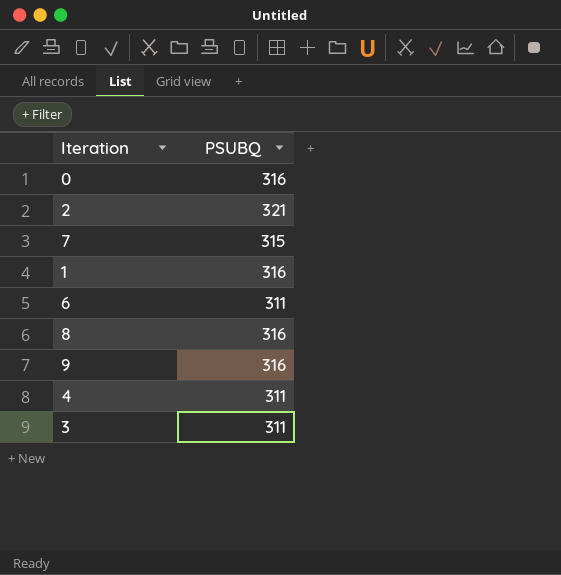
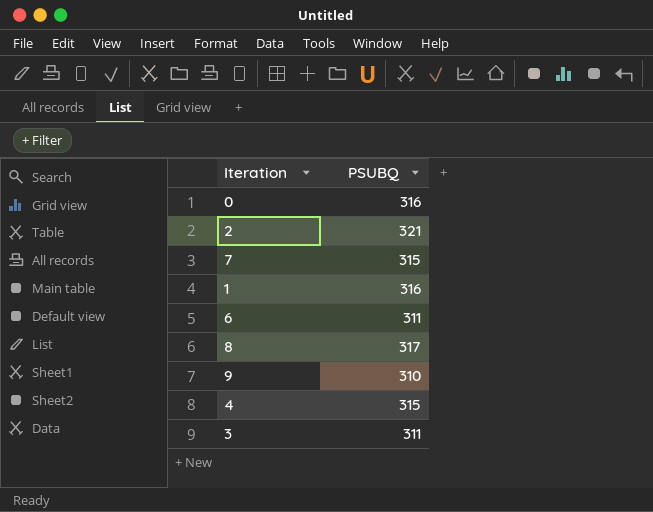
8 | PSUBQ: 316 -> 317
9 | PSUBQ: 316 -> 310
4 | PSUBQ: 311 -> 315

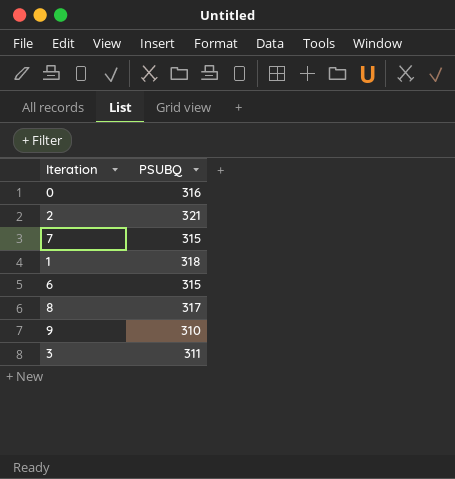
row 4: 315 -> none
1 | PSUBQ: 316 -> 318
6 | PSUBQ: 311 -> 315

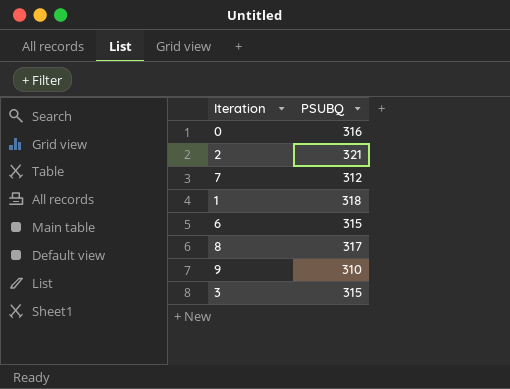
7 | PSUBQ: 315 -> 312
3 | PSUBQ: 311 -> 315

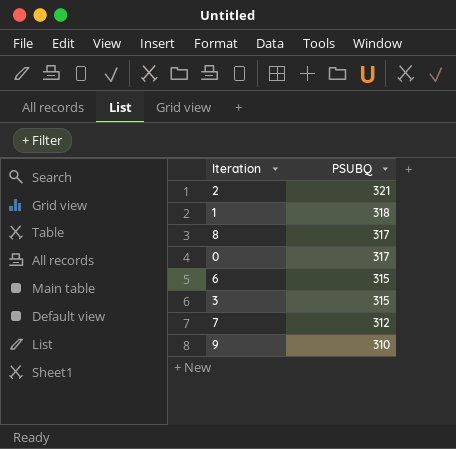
row order: none -> PSUBQ descending
0 | PSUBQ: 316 -> 317

